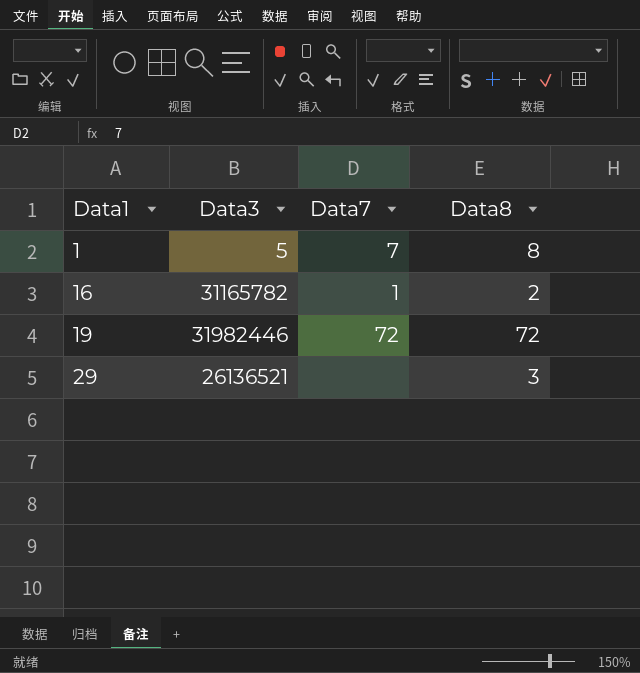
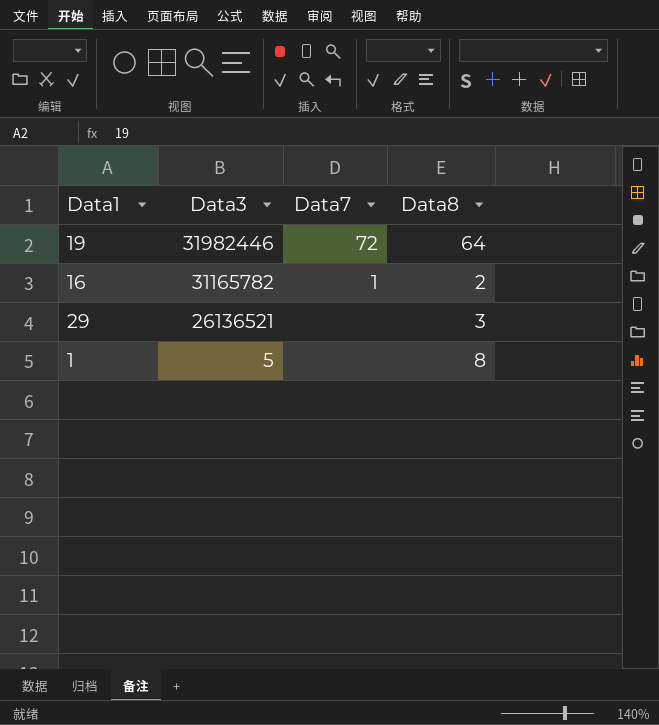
row order: Data1 ascending -> Data3 descending
19 | Data8: 72 -> 64
1 | Data7: 7 -> none

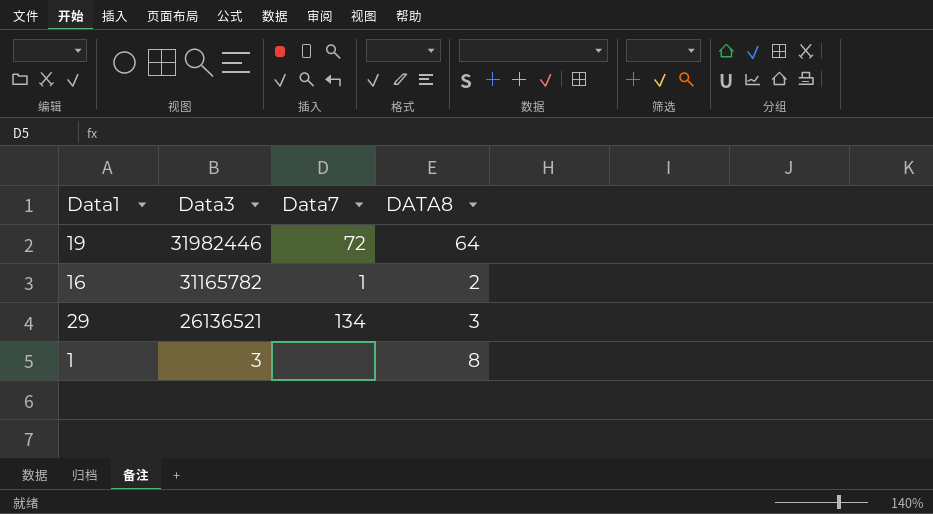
column name: Data8 -> DATA8
29 | Data7: none -> 134
1 | Data3: 5 -> 3

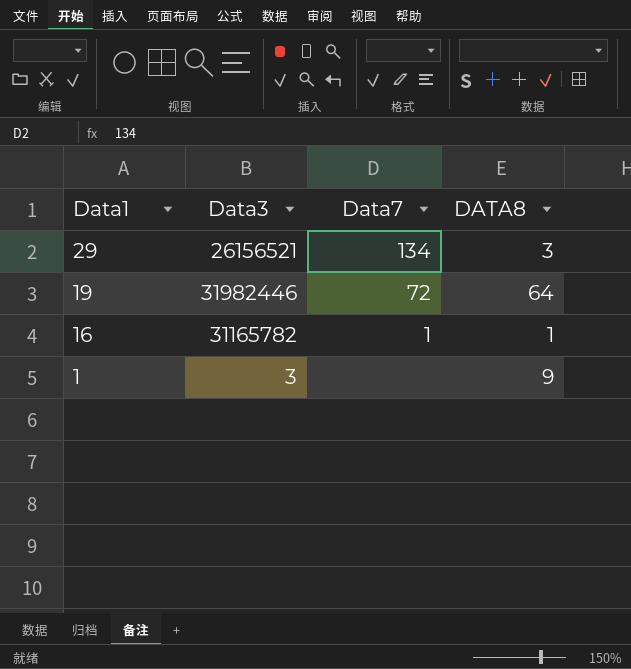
row order: Data3 descending -> Data1 descending
29 | Data3: 26136521 -> 26156521
16 | DATA8: 2 -> 1
1 | DATA8: 8 -> 9

